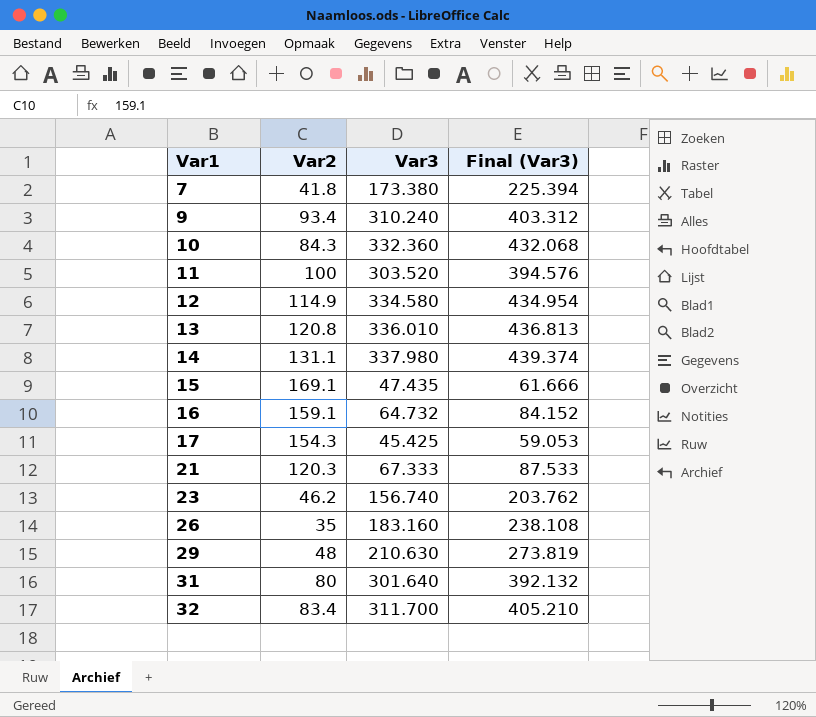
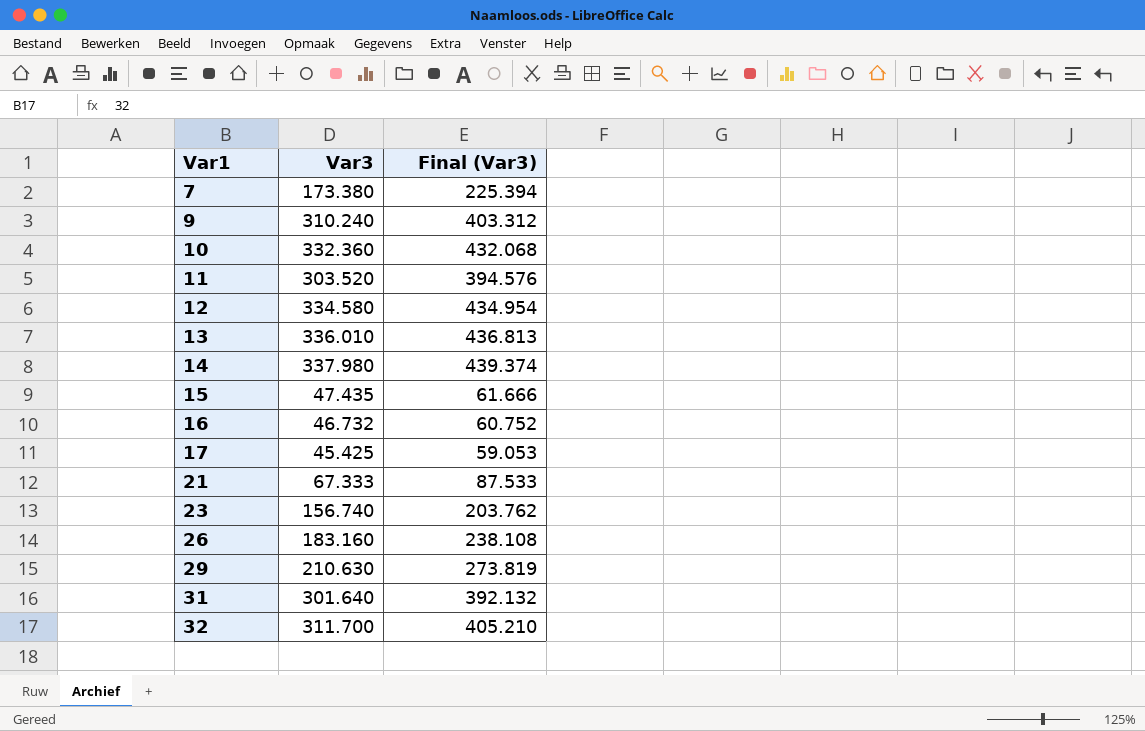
column Var2 | position: 2 -> none
16 | Var3: 64.732 -> 46.732
16 | Final (Var3): 84.152 -> 60.752

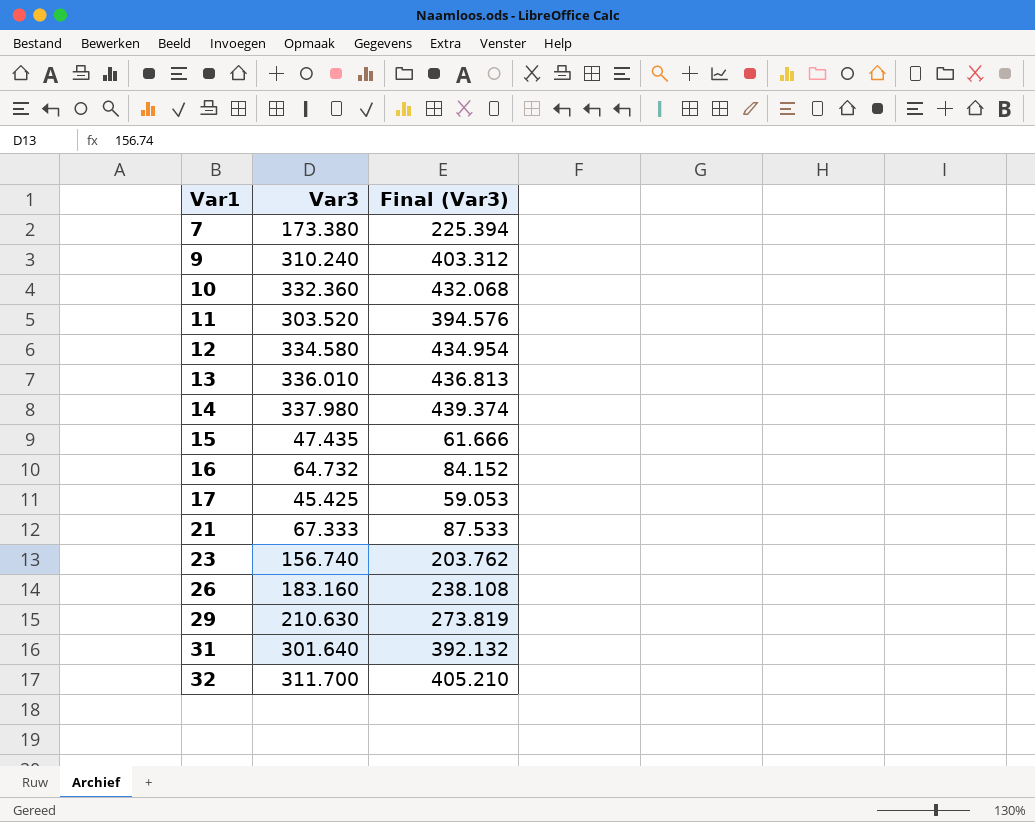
16 | Var3: 46.732 -> 64.732
16 | Final (Var3): 60.752 -> 84.152

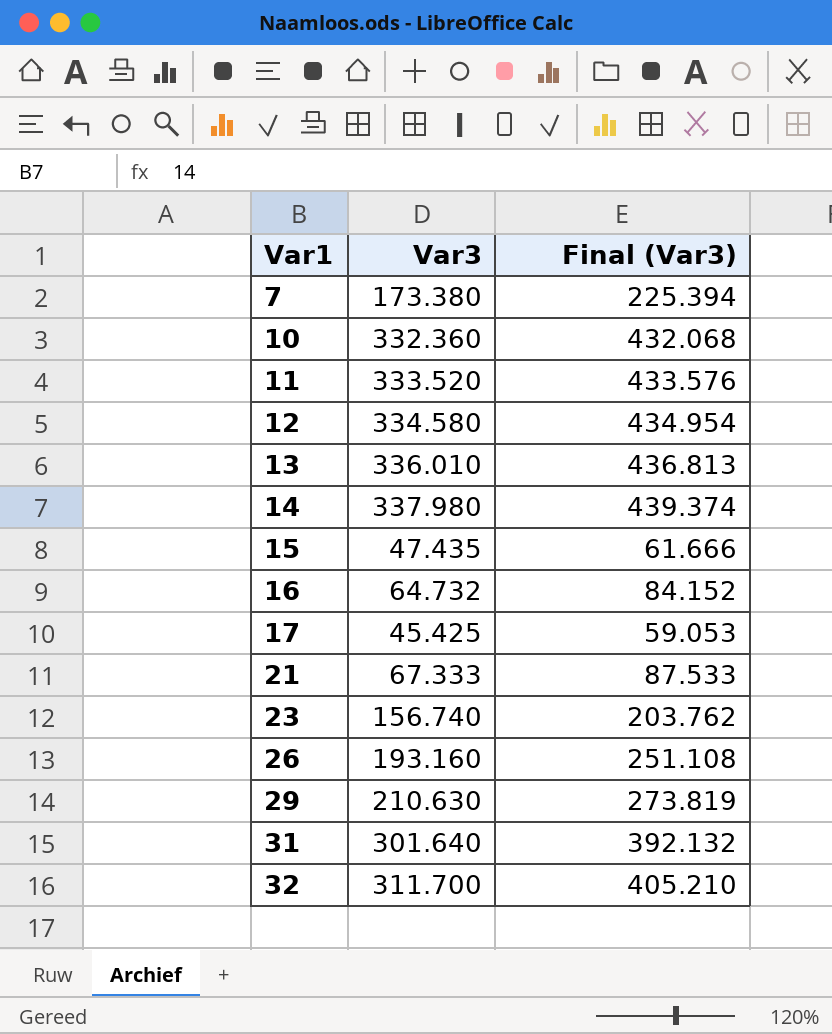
row 9: 310.240 | 403.312 -> none
11 | Var3: 303.520 -> 333.520
11 | Final (Var3): 394.576 -> 433.576
26 | Var3: 183.160 -> 193.160
26 | Final (Var3): 238.108 -> 251.108

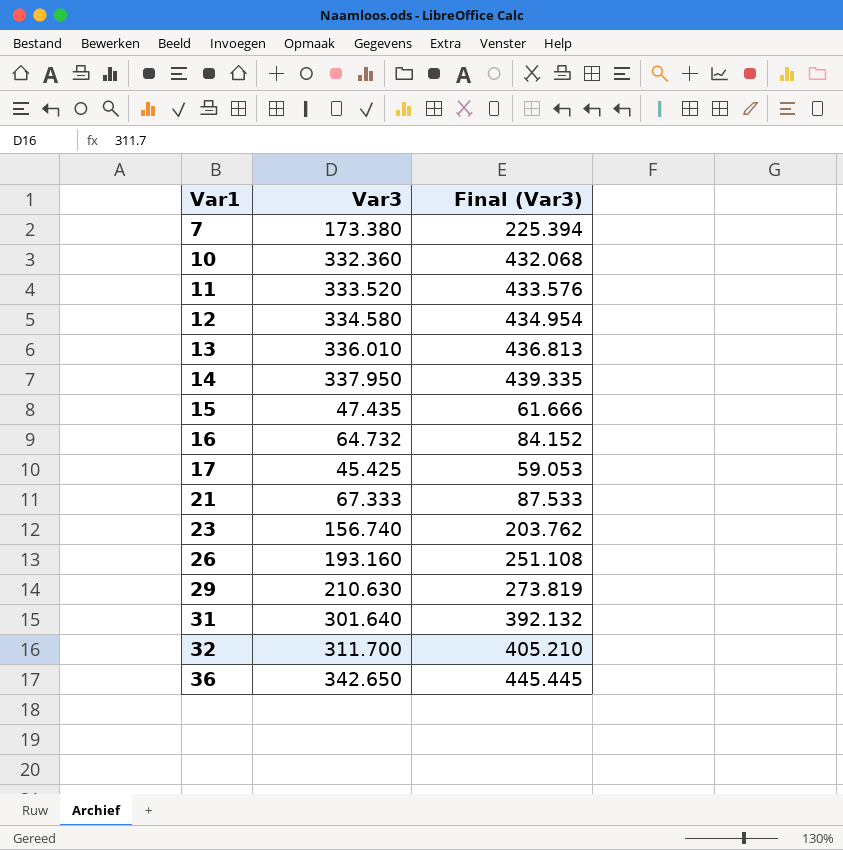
14 | Var3: 337.980 -> 337.950
14 | Final (Var3): 439.374 -> 439.335
row 36: none -> 342.650 | 445.445

